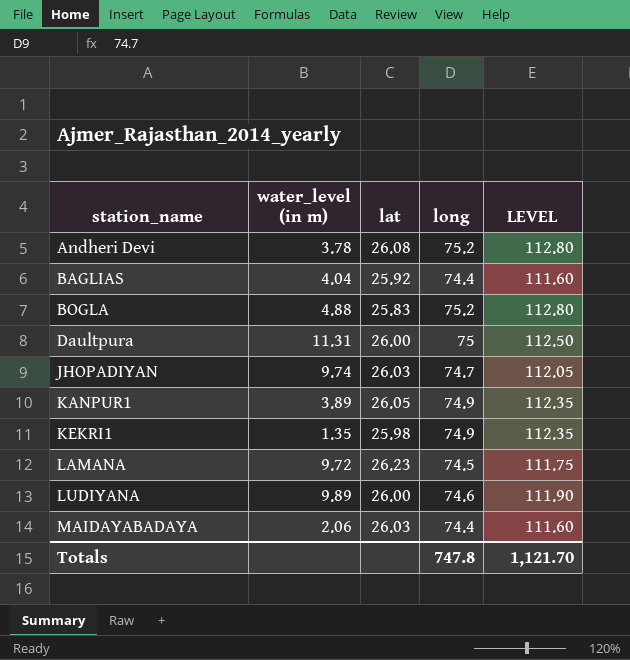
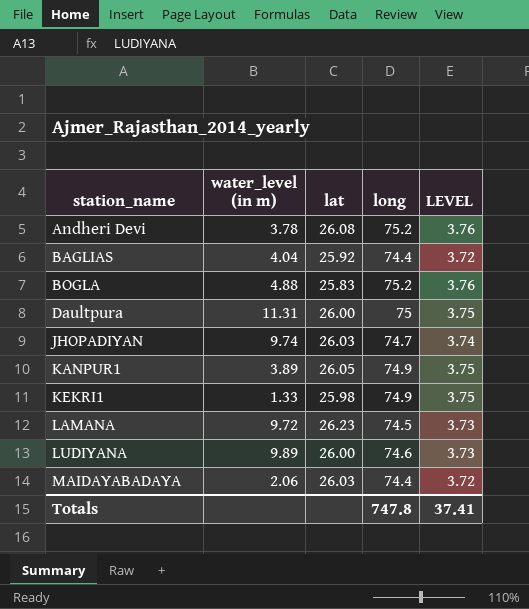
column LEVEL | formula: [long] * 1.5 -> [long] * 0.05
KEKRI1 | water_level (in m): 1.35 -> 1.33
Totals | LEVEL: 1,121.70 -> 37.41

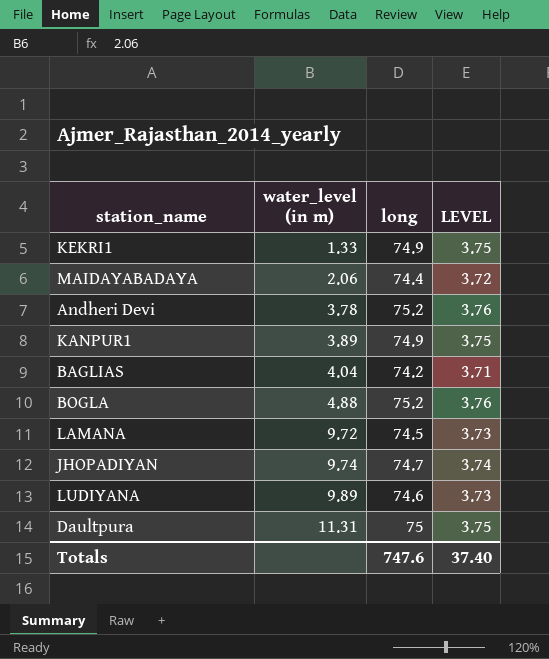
row order: station_name ascending -> water_level (in m) ascending
column lat | position: 3 -> none
BAGLIAS | long: 74.4 -> 74.2
BAGLIAS | LEVEL: 3.72 -> 3.71
Totals | long: 747.8 -> 747.6
Totals | LEVEL: 37.41 -> 37.40

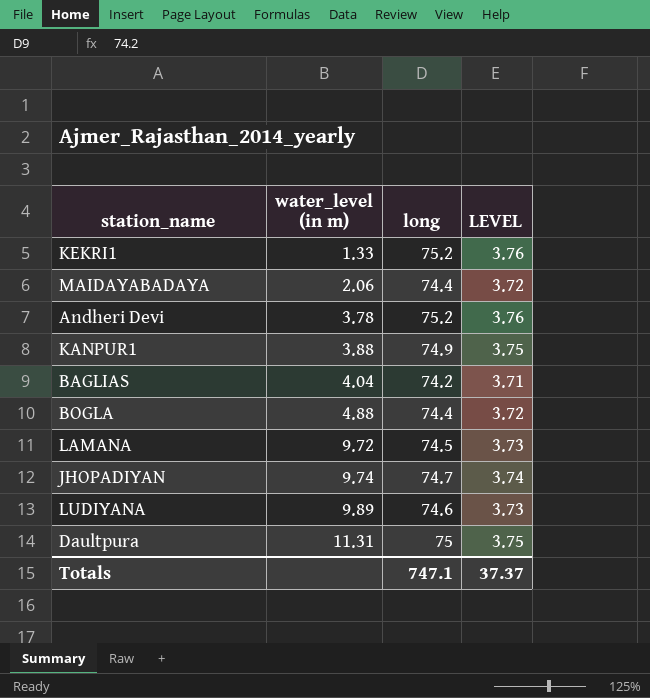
KEKRI1 | long: 74.9 -> 75.2
KEKRI1 | LEVEL: 3.75 -> 3.76
KANPUR1 | water_level (in m): 3.89 -> 3.88
BOGLA | long: 75.2 -> 74.4
BOGLA | LEVEL: 3.76 -> 3.72
Totals | long: 747.6 -> 747.1
Totals | LEVEL: 37.40 -> 37.37

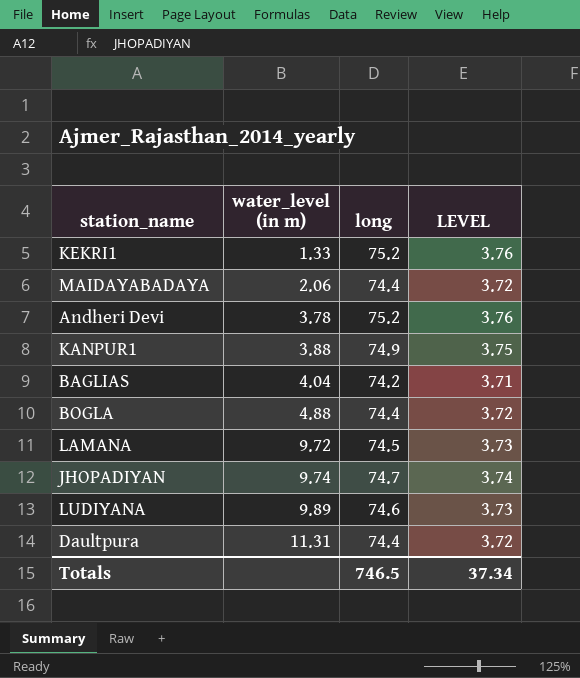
Daultpura | long: 75 -> 74.4
Daultpura | LEVEL: 3.75 -> 3.72
Totals | long: 747.1 -> 746.5
Totals | LEVEL: 37.37 -> 37.34

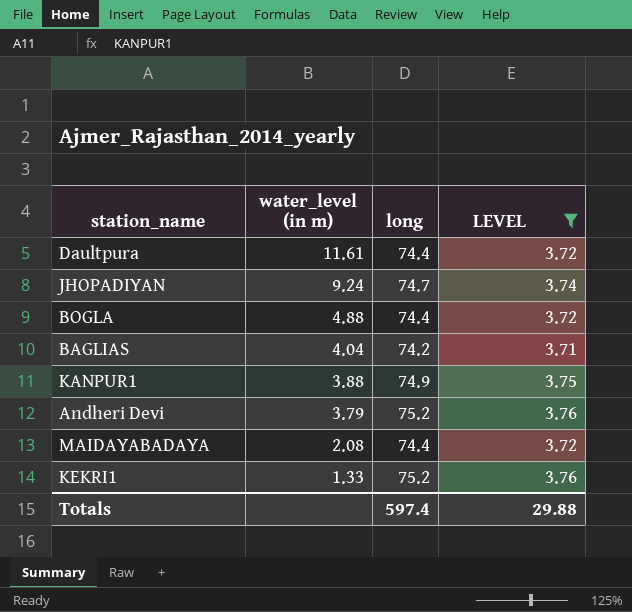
filter: none -> LEVEL != 3.73
row order: water_level (in m) ascending -> water_level (in m) descending
Daultpura | water_level (in m): 11.31 -> 11.61
JHOPADIYAN | water_level (in m): 9.74 -> 9.24
Andheri Devi | water_level (in m): 3.78 -> 3.79
MAIDAYABADAYA | water_level (in m): 2.06 -> 2.08
Totals | long: 746.5 -> 597.4
Totals | LEVEL: 37.34 -> 29.88

